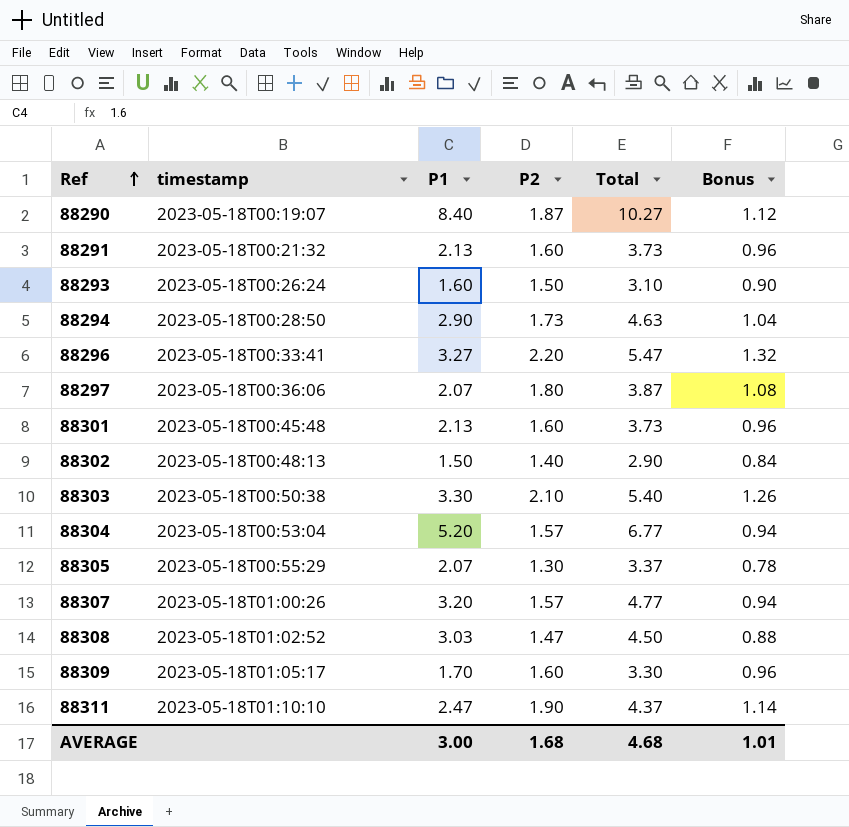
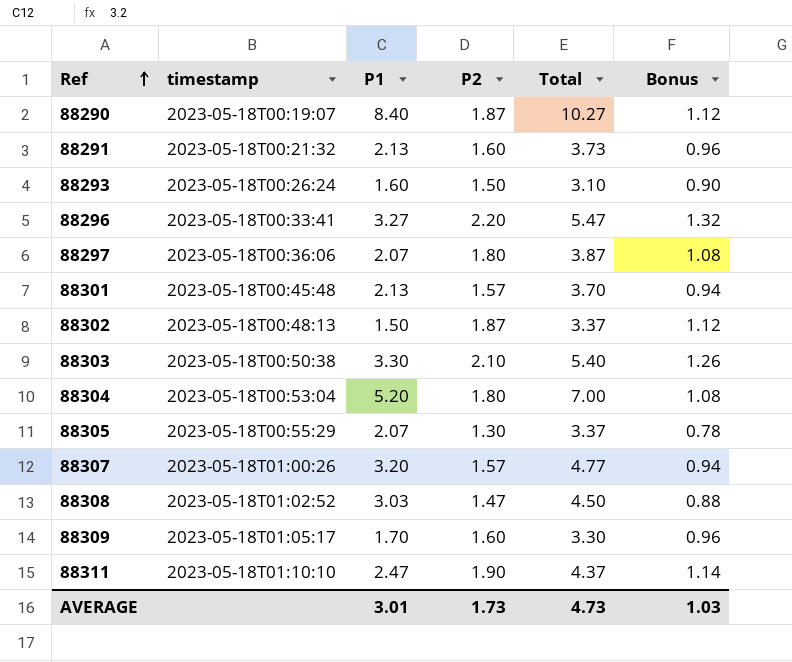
row 88294: 2023-05-18T00:28:50 | 2.90 | 1.73 | 4.63 | 1.04 -> none
88301 | P2: 1.60 -> 1.57
88301 | Total: 3.73 -> 3.70
88301 | Bonus: 0.96 -> 0.94
88302 | P2: 1.40 -> 1.87
88302 | Total: 2.90 -> 3.37
88302 | Bonus: 0.84 -> 1.12
88304 | P2: 1.57 -> 1.80
88304 | Total: 6.77 -> 7.00
88304 | Bonus: 0.94 -> 1.08
AVERAGE | P1: 3.00 -> 3.01
AVERAGE | P2: 1.68 -> 1.73
AVERAGE | Total: 4.68 -> 4.73
AVERAGE | Bonus: 1.01 -> 1.03

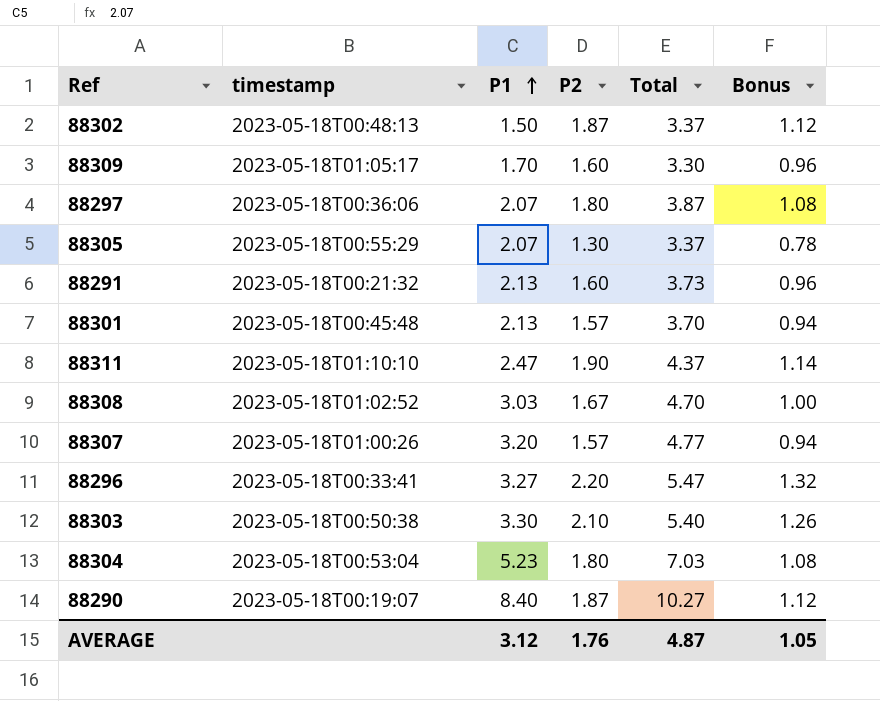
row order: Ref ascending -> P1 ascending
row 88293: 2023-05-18T00:26:24 | 1.60 | 1.50 | 3.10 | 0.90 -> none
88308 | P2: 1.47 -> 1.67
88308 | Total: 4.50 -> 4.70
88308 | Bonus: 0.88 -> 1.00
88304 | P1: 5.20 -> 5.23
88304 | Total: 7.00 -> 7.03
AVERAGE | P1: 3.01 -> 3.12
AVERAGE | P2: 1.73 -> 1.76
AVERAGE | Total: 4.73 -> 4.87
AVERAGE | Bonus: 1.03 -> 1.05

